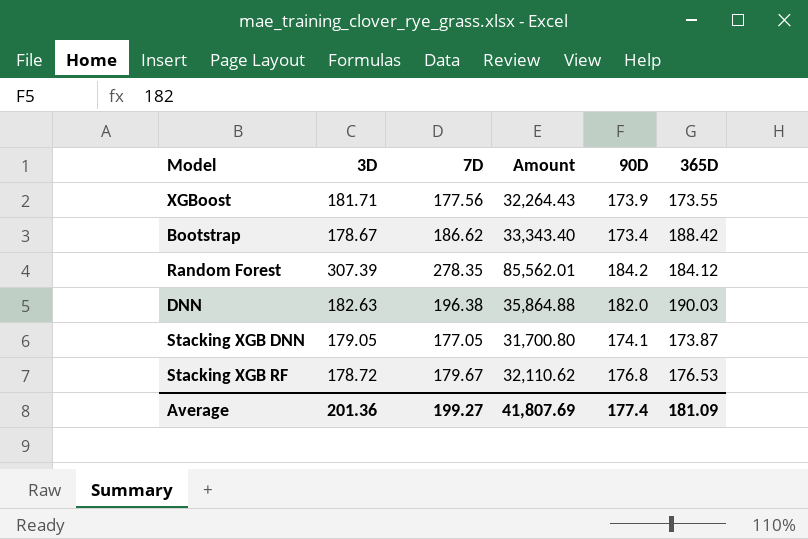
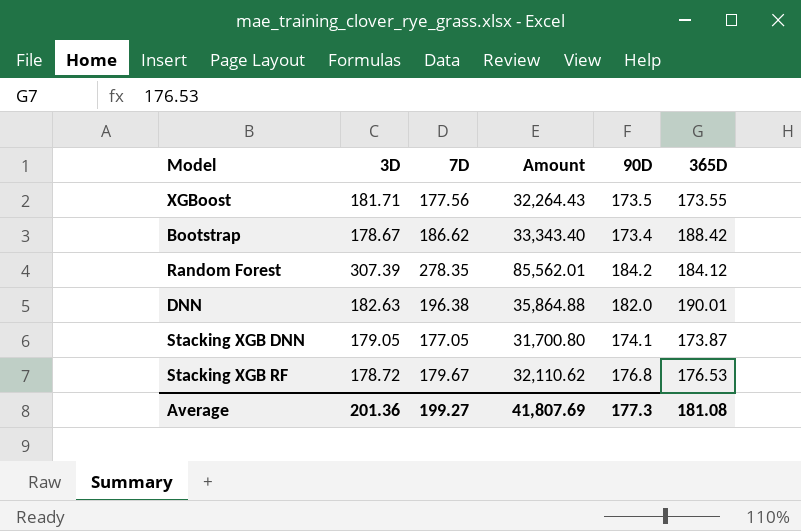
XGBoost | 90D: 173.9 -> 173.5
DNN | 365D: 190.03 -> 190.01
Average | 90D: 177.4 -> 177.3
Average | 365D: 181.09 -> 181.08

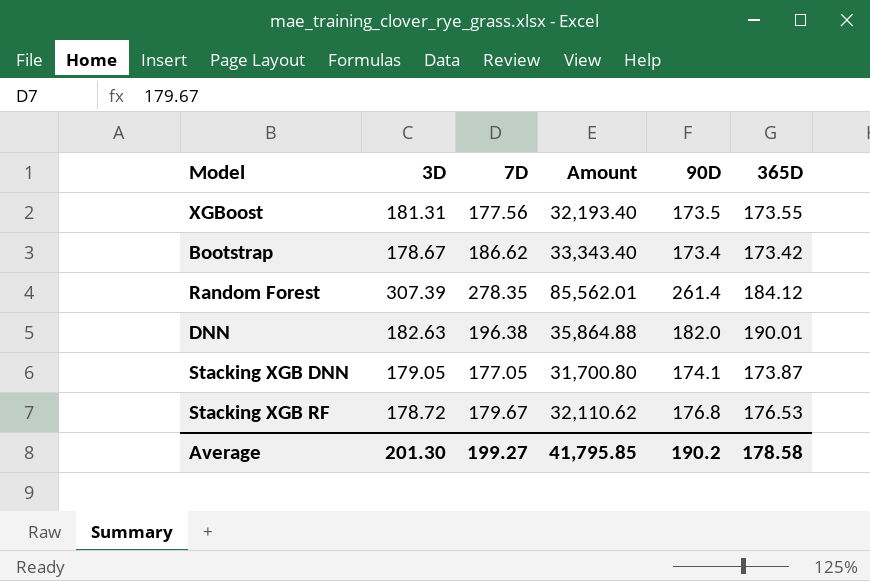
XGBoost | 3D: 181.71 -> 181.31
XGBoost | Amount: 32,264.43 -> 32,193.40
Bootstrap | 365D: 188.42 -> 173.42
Random Forest | 90D: 184.2 -> 261.4
Average | 3D: 201.36 -> 201.30
Average | Amount: 41,807.69 -> 41,795.85
Average | 90D: 177.3 -> 190.2
Average | 365D: 181.08 -> 178.58

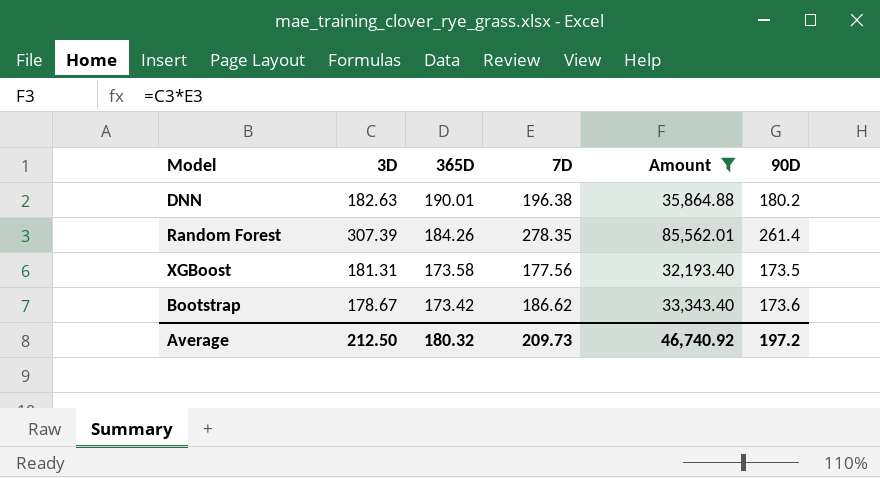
filter: none -> Amount >= 32,193.40
row order: none -> 365D descending
column 365D | position: 6 -> 3
DNN | 90D: 182.0 -> 180.2
Random Forest | 365D: 184.12 -> 184.26
XGBoost | 365D: 173.55 -> 173.58
Bootstrap | 90D: 173.4 -> 173.6
Average | 3D: 201.30 -> 212.50
Average | 365D: 178.58 -> 180.32
Average | 7D: 199.27 -> 209.73
Average | Amount: 41,795.85 -> 46,740.92
Average | 90D: 190.2 -> 197.2

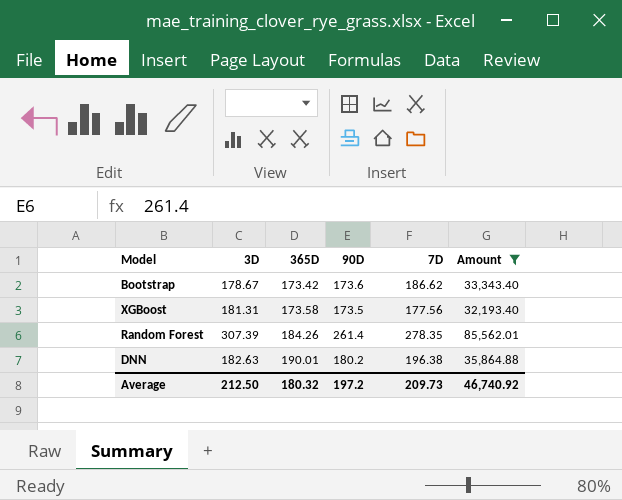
row order: 365D descending -> 365D ascending
column 90D | position: 6 -> 4

